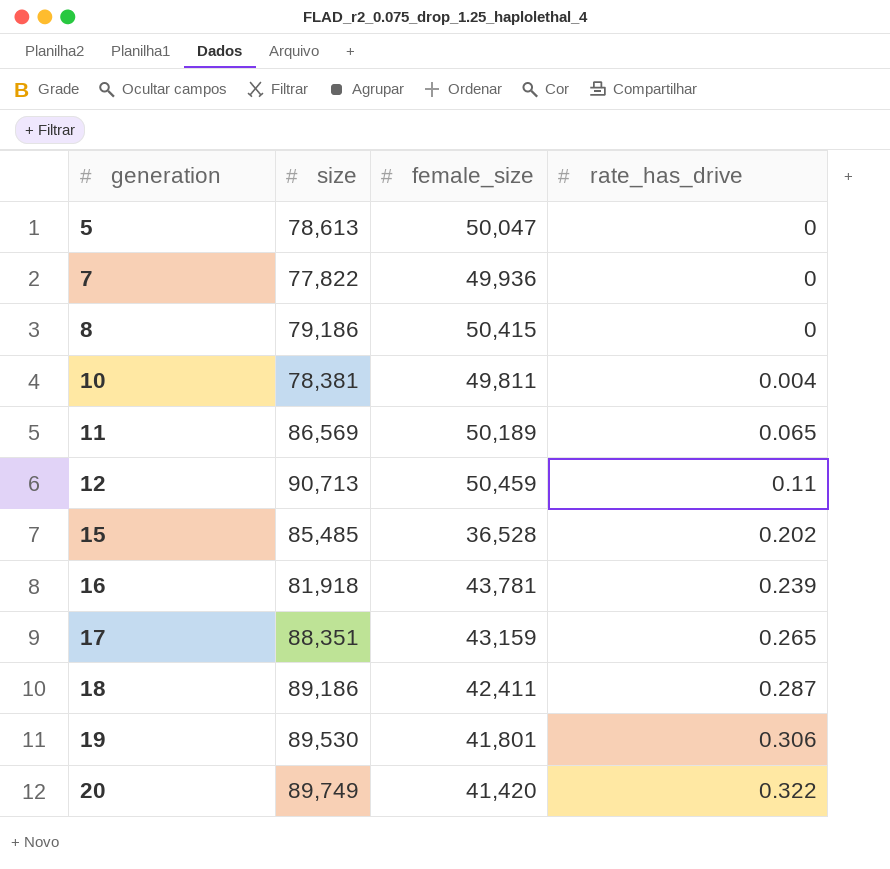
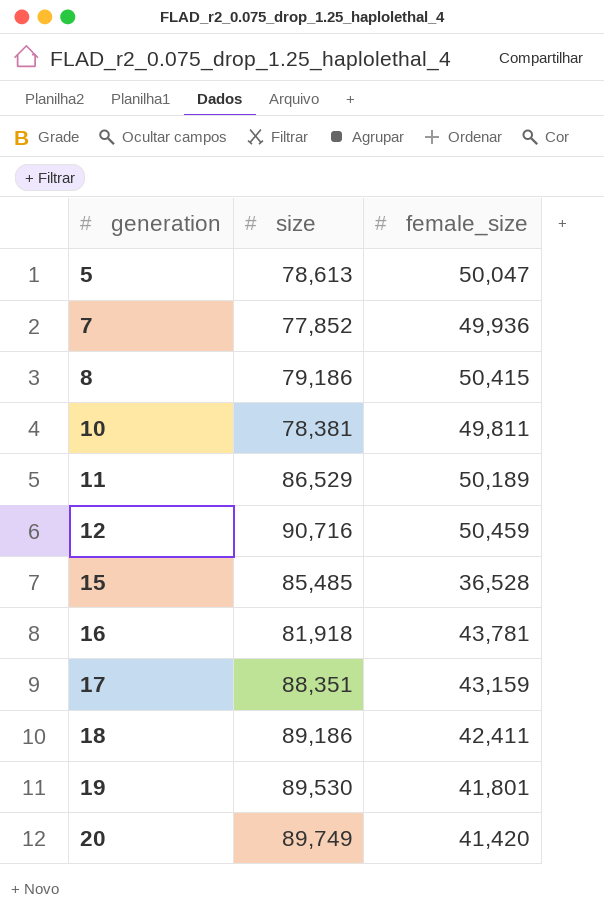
column rate_has_drive | position: 4 -> none
7 | size: 77,822 -> 77,852
11 | size: 86,569 -> 86,529
12 | size: 90,713 -> 90,716

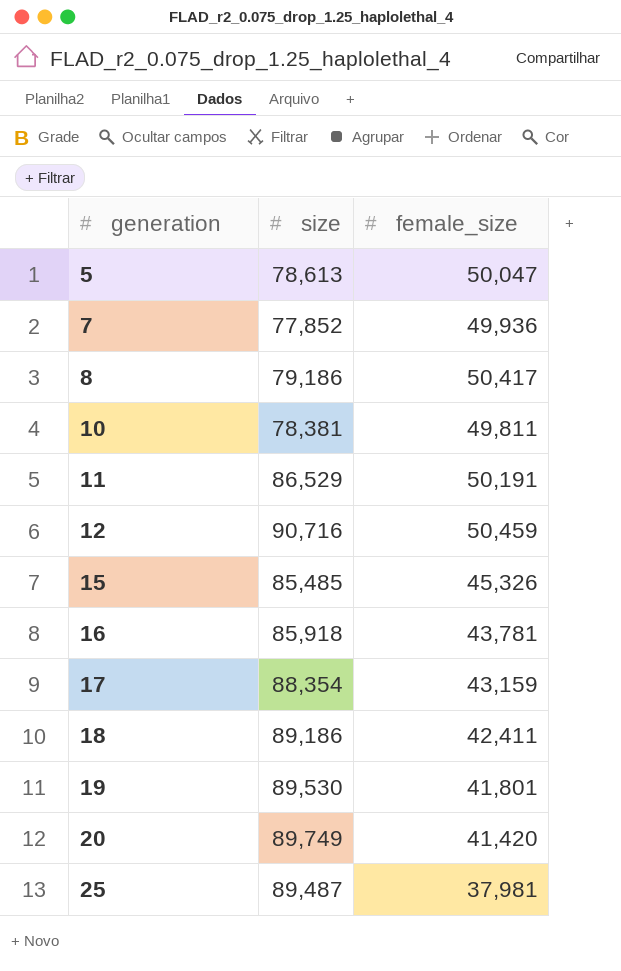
8 | female_size: 50,415 -> 50,417
11 | female_size: 50,189 -> 50,191
15 | female_size: 36,528 -> 45,326
16 | size: 81,918 -> 85,918
17 | size: 88,351 -> 88,354
row 25: none -> 89,487 | 37,981

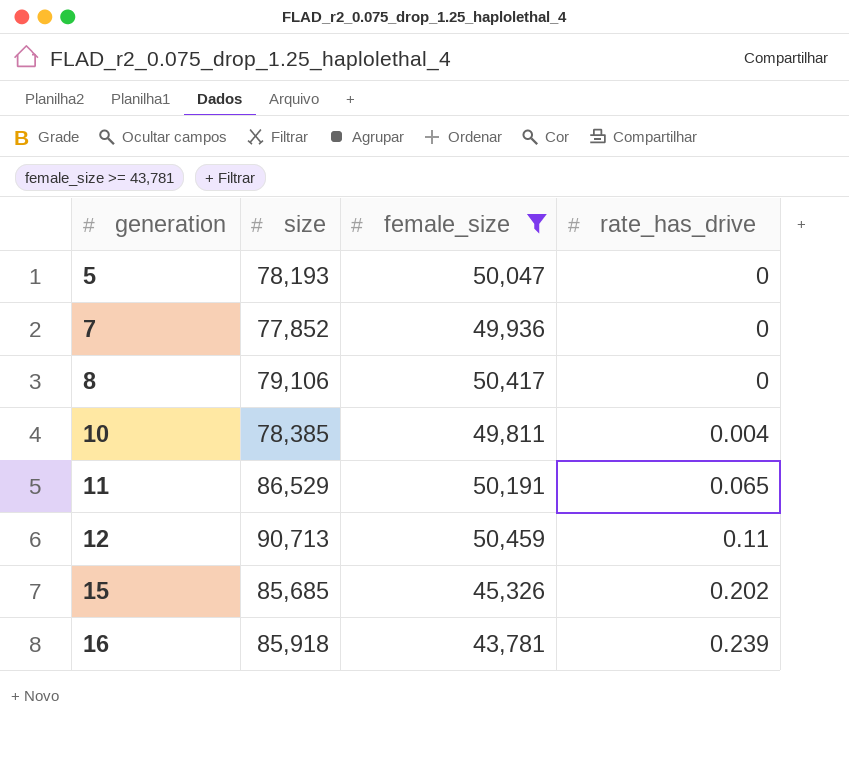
filter: none -> female_size >= 43,781
column rate_has_drive | position: none -> 4
5 | size: 78,613 -> 78,193
8 | size: 79,186 -> 79,106
10 | size: 78,381 -> 78,385
12 | size: 90,716 -> 90,713
15 | size: 85,485 -> 85,685

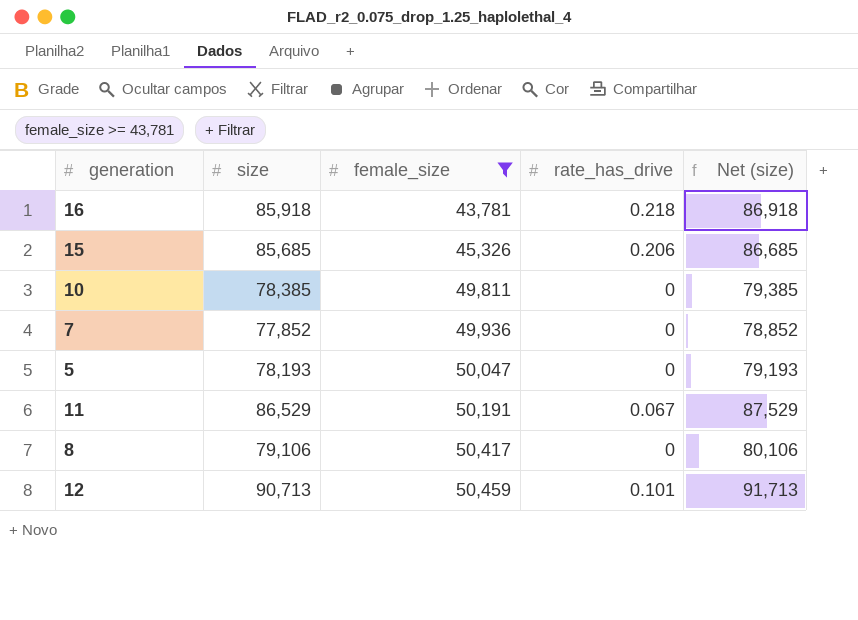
row order: generation ascending -> female_size ascending
column Net (size) | formula: none -> [size] + 1000
16 | rate_has_drive: 0.239 -> 0.218
15 | rate_has_drive: 0.202 -> 0.206
10 | rate_has_drive: 0.004 -> 0
11 | rate_has_drive: 0.065 -> 0.067
12 | rate_has_drive: 0.11 -> 0.101

